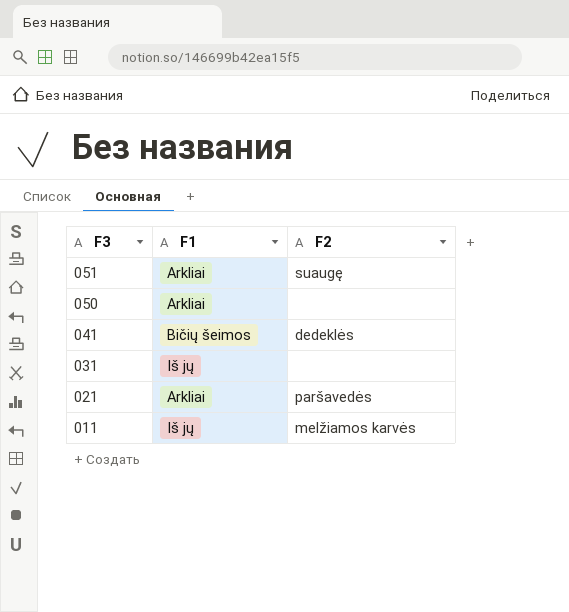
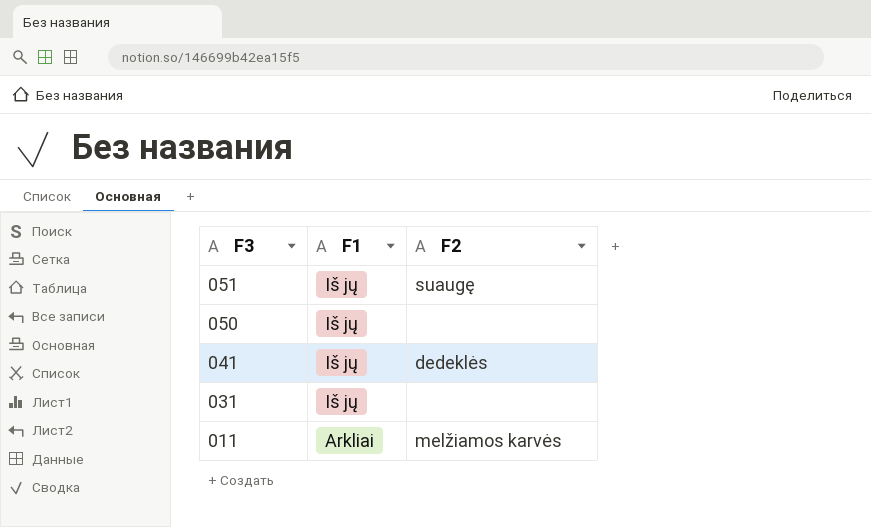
row 021: Arkliai | paršavedės -> none
051 | F1: Arkliai -> Iš jų
050 | F1: Arkliai -> Iš jų
041 | F1: Bičių šeimos -> Iš jų
011 | F1: Iš jų -> Arkliai

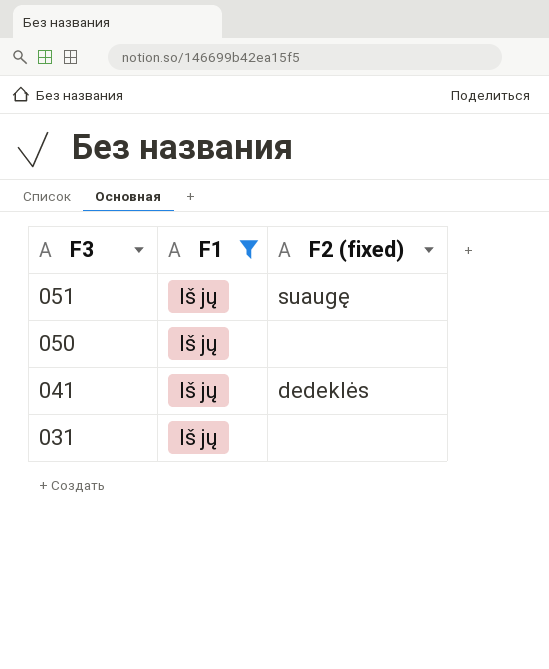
filter: none -> F1 = Iš jų
column name: F2 -> F2 (fixed)

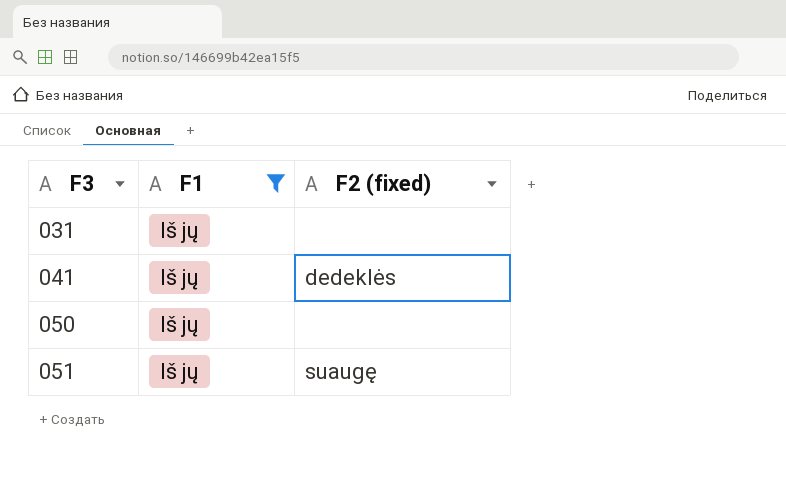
row order: F3 descending -> F3 ascending

